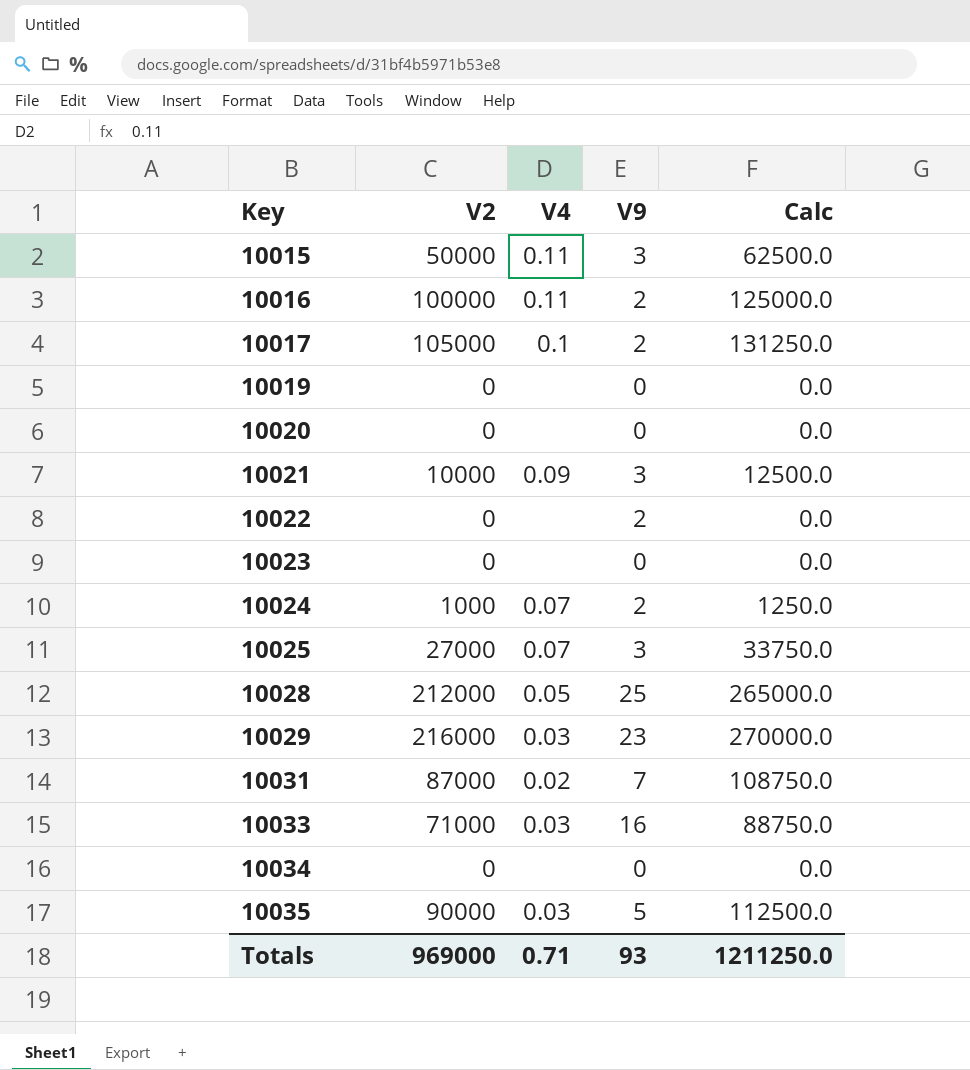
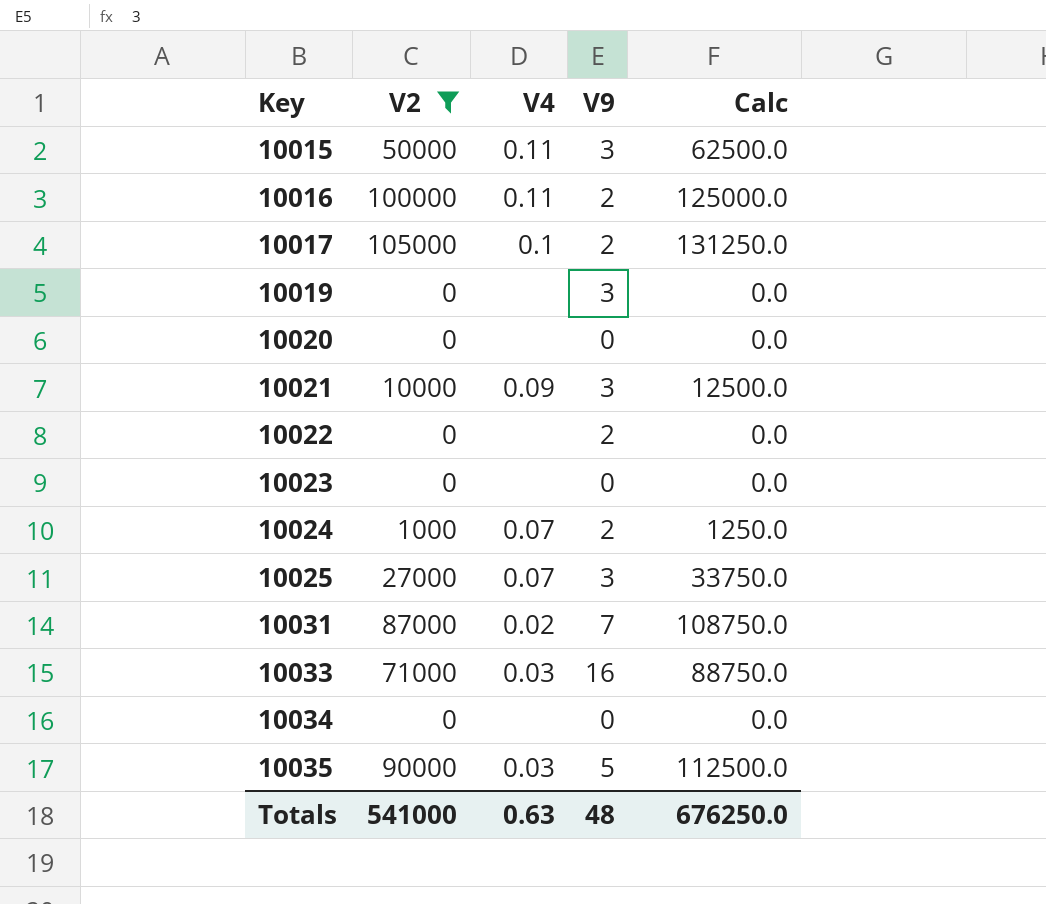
filter: none -> V2 <= 105000
10019 | V9: 0 -> 3
Totals | V2: 969000 -> 541000
Totals | V4: 0.71 -> 0.63
Totals | V9: 93 -> 48
Totals | Calc: 1211250.0 -> 676250.0

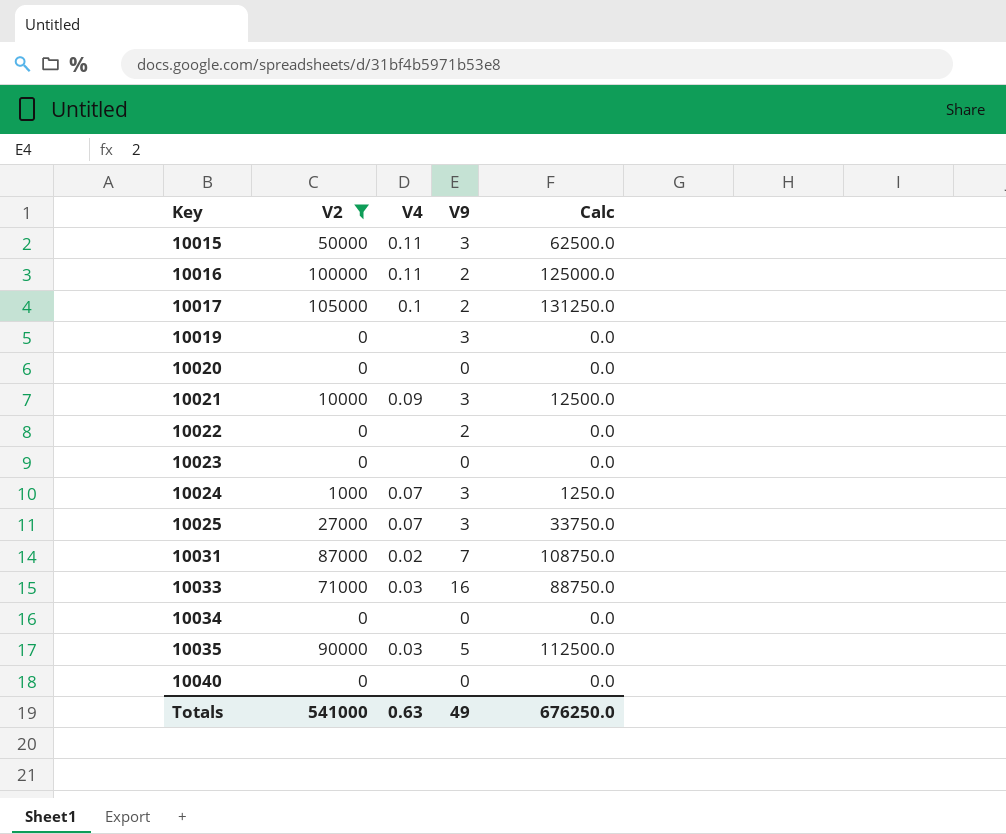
10024 | V9: 2 -> 3
row 10040: none -> 0 | none | 0 | 0.0
Totals | V9: 48 -> 49

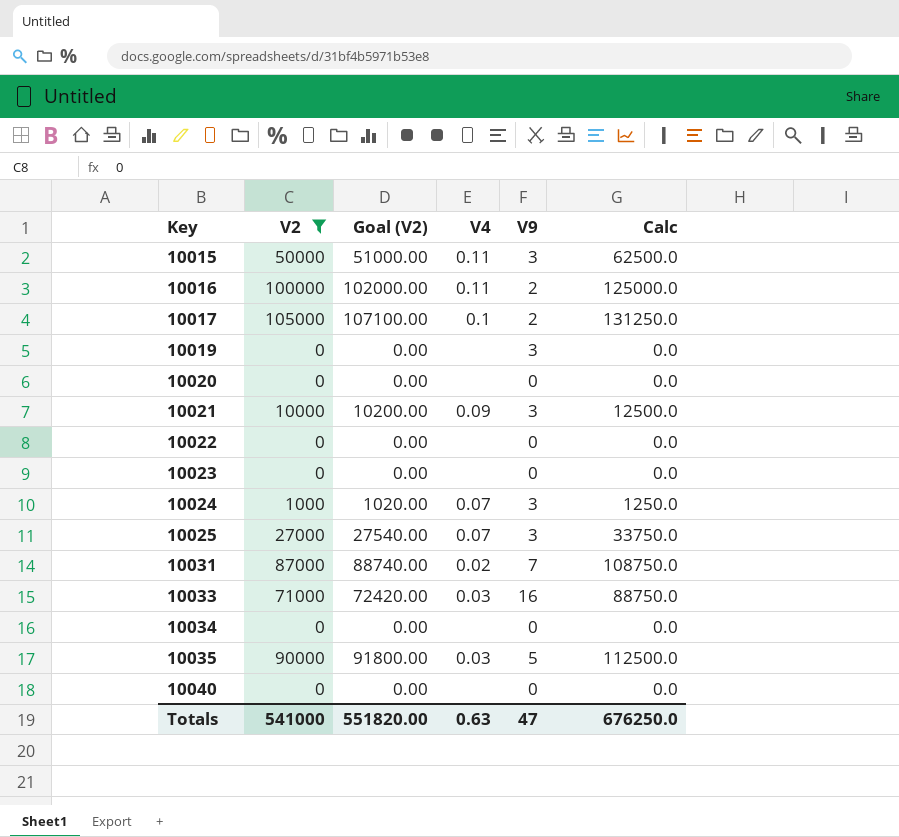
column Goal (V2) | formula: none -> [V2] * 1.02
10022 | V9: 2 -> 0
Totals | V9: 49 -> 47

